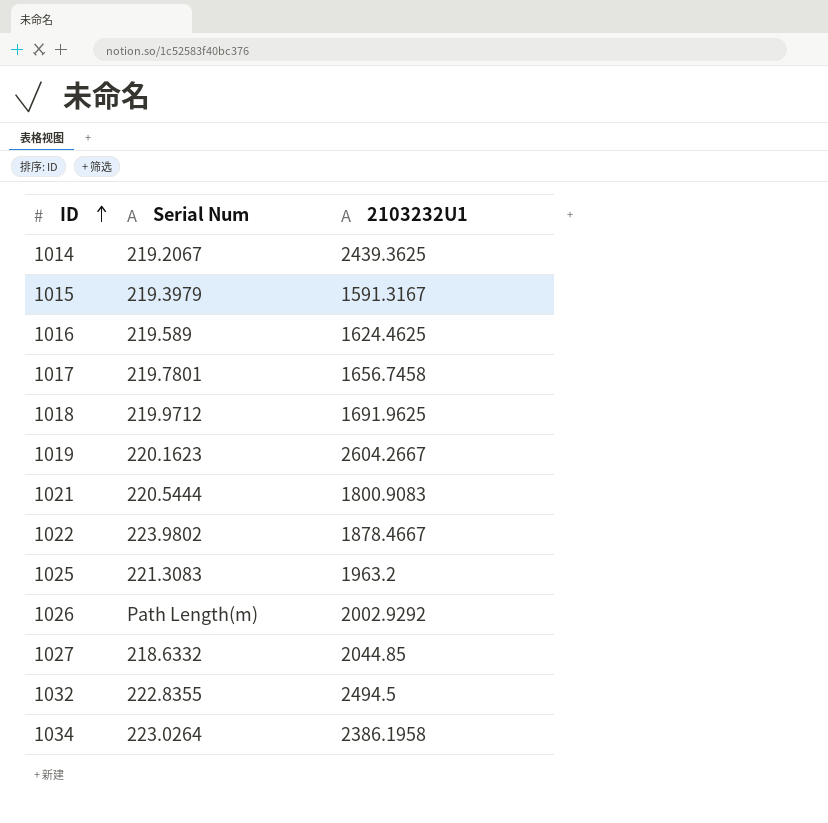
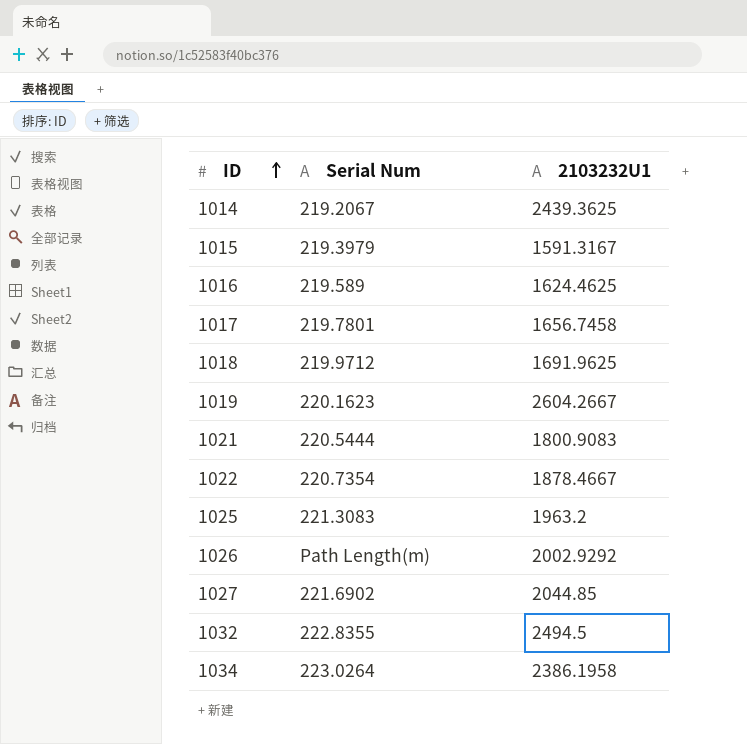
1022 | Serial Num: 223.9802 -> 220.7354
1027 | Serial Num: 218.6332 -> 221.6902

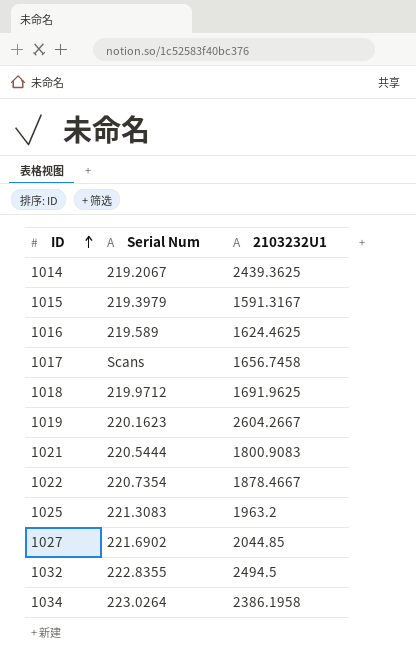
row 1026: Path Length(m) | 2002.9292 -> none
1017 | Serial Num: 219.7801 -> Scans

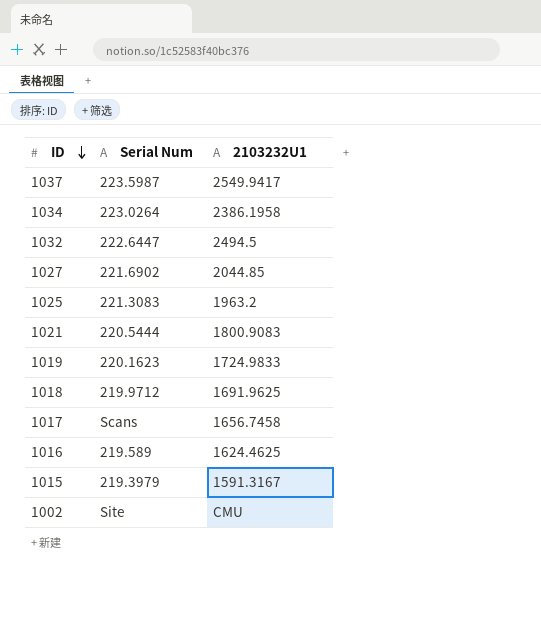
row order: ID ascending -> ID descending
row 1014: 219.2067 | 2439.3625 -> none
row 1022: 220.7354 | 1878.4667 -> none
row 1037: none -> 223.5987 | 2549.9417
1032 | Serial Num: 222.8355 -> 222.6447
1019 | 2103232U1: 2604.2667 -> 1724.9833
row 1002: none -> Site | CMU

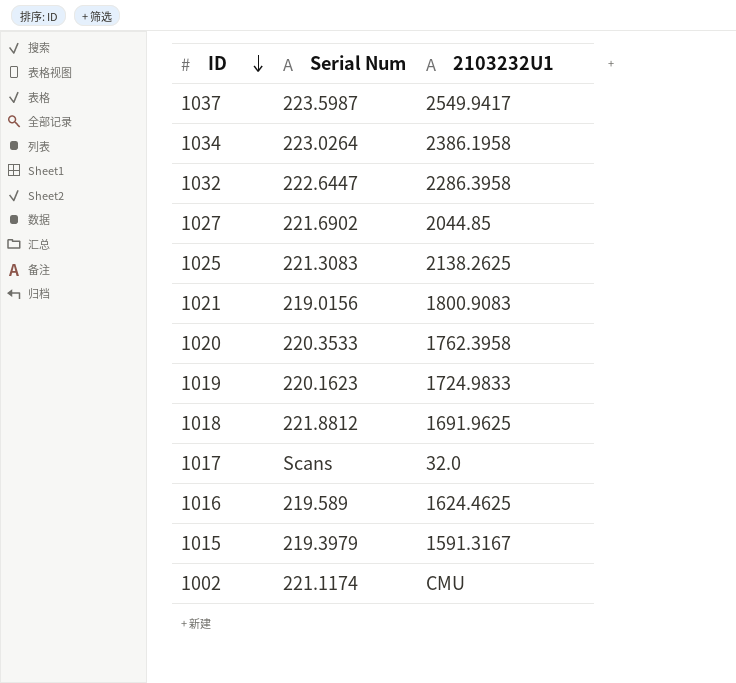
1032 | 2103232U1: 2494.5 -> 2286.3958
1025 | 2103232U1: 1963.2 -> 2138.2625
1021 | Serial Num: 220.5444 -> 219.0156
row 1020: none -> 220.3533 | 1762.3958
1018 | Serial Num: 219.9712 -> 221.8812
1017 | 2103232U1: 1656.7458 -> 32.0
1002 | Serial Num: Site -> 221.1174

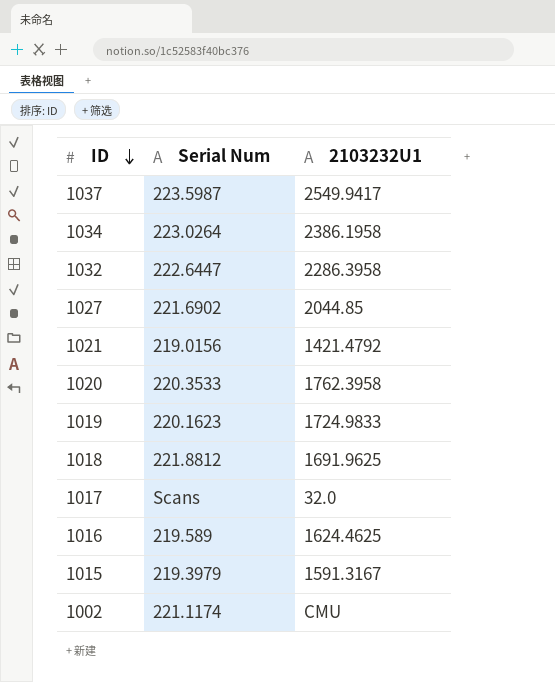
row 1025: 221.3083 | 2138.2625 -> none
1021 | 2103232U1: 1800.9083 -> 1421.4792

